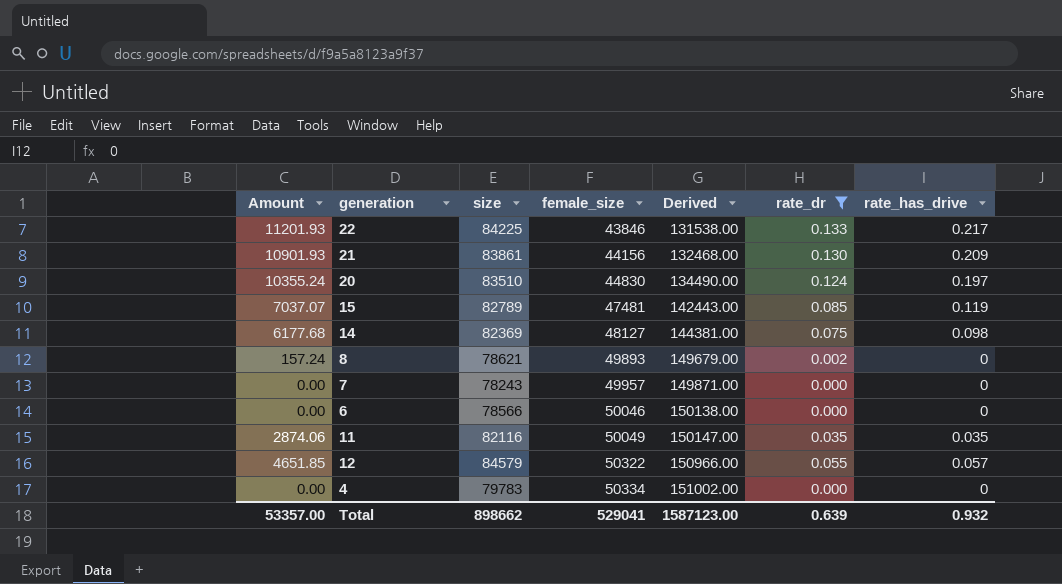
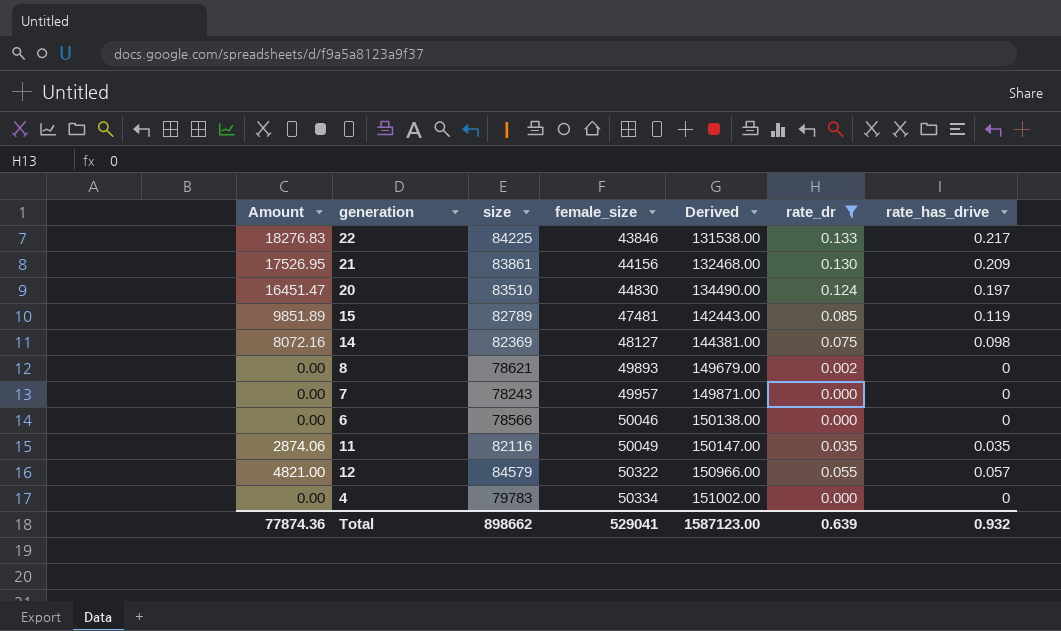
column Amount | formula: [size] * [rate_dr] -> [size] * [rate_has_drive]
Total | Amount: 53357.00 -> 77874.36

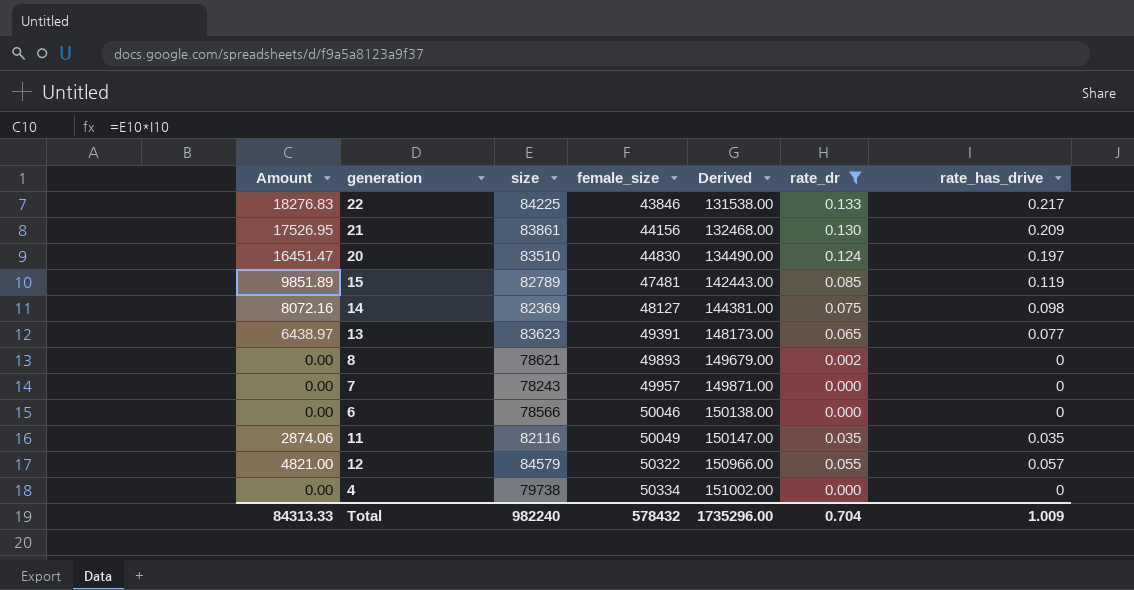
row 13: none -> 6438.97 | 83623 | 49391 | 148173.00 | 0.065 | 0.077
4 | size: 79783 -> 79738
Total | Amount: 77874.36 -> 84313.33
Total | size: 898662 -> 982240
Total | female_size: 529041 -> 578432
Total | Derived: 1587123.00 -> 1735296.00
Total | rate_dr: 0.639 -> 0.704
Total | rate_has_drive: 0.932 -> 1.009

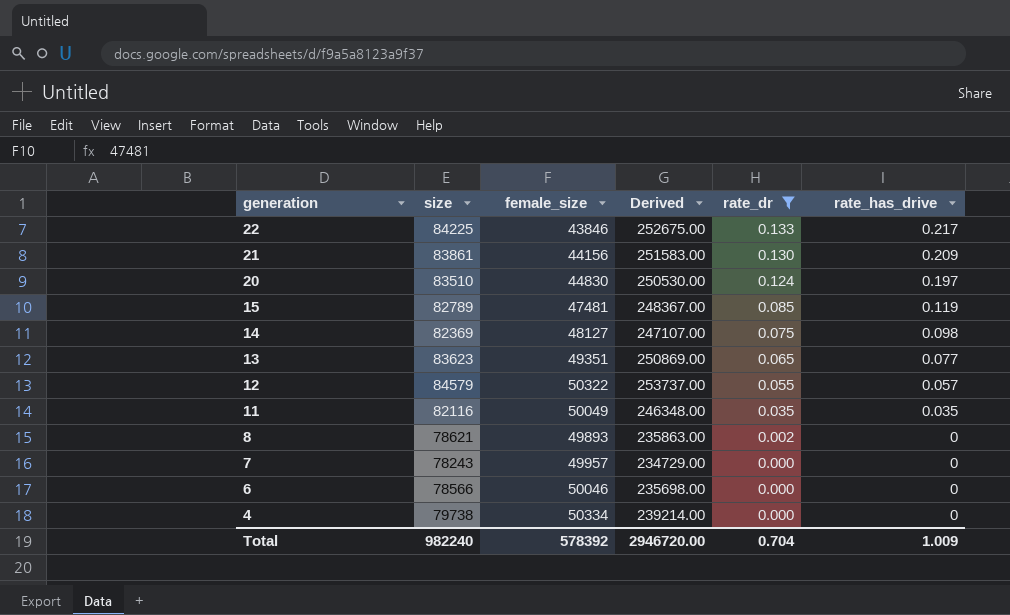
row order: female_size ascending -> generation descending
column Amount | formula: [size] * [rate_has_drive] -> none
column Derived | formula: [female_size] * 3 -> [size] * 3
13 | female_size: 49391 -> 49351
Total | female_size: 578432 -> 578392
Total | Derived: 1735296.00 -> 2946720.00

